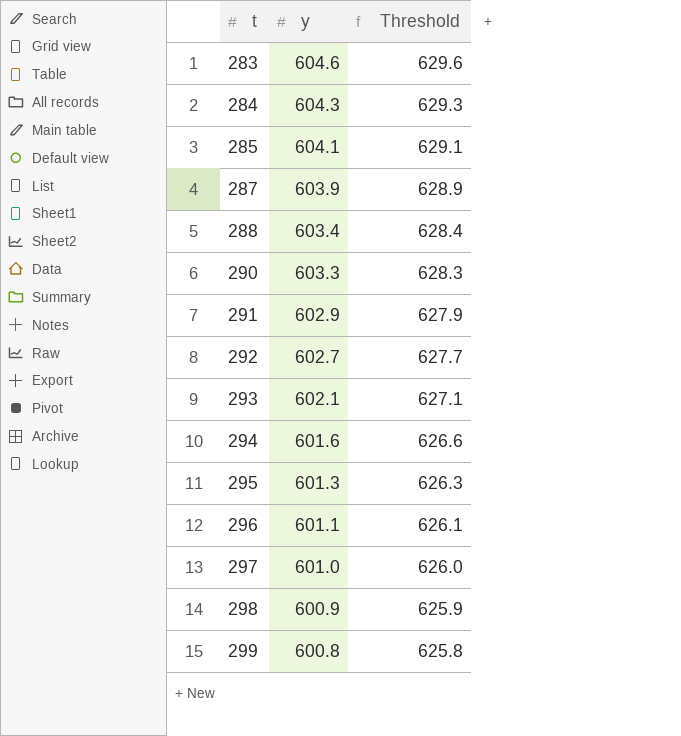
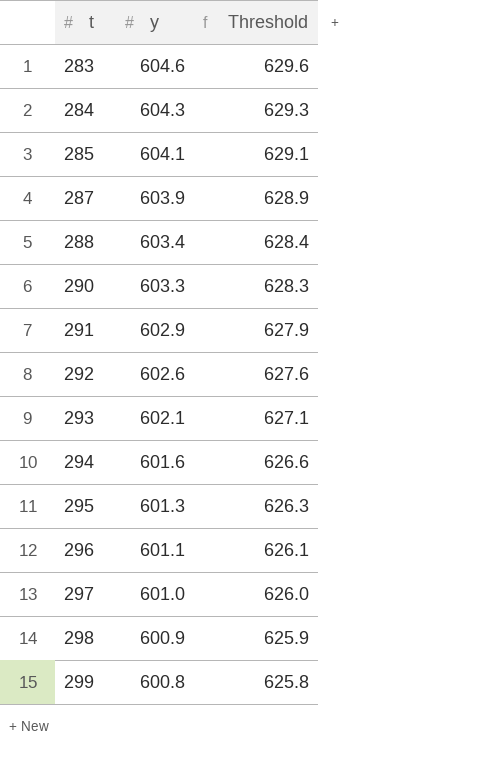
292 | y: 602.7 -> 602.6
292 | Threshold: 627.7 -> 627.6

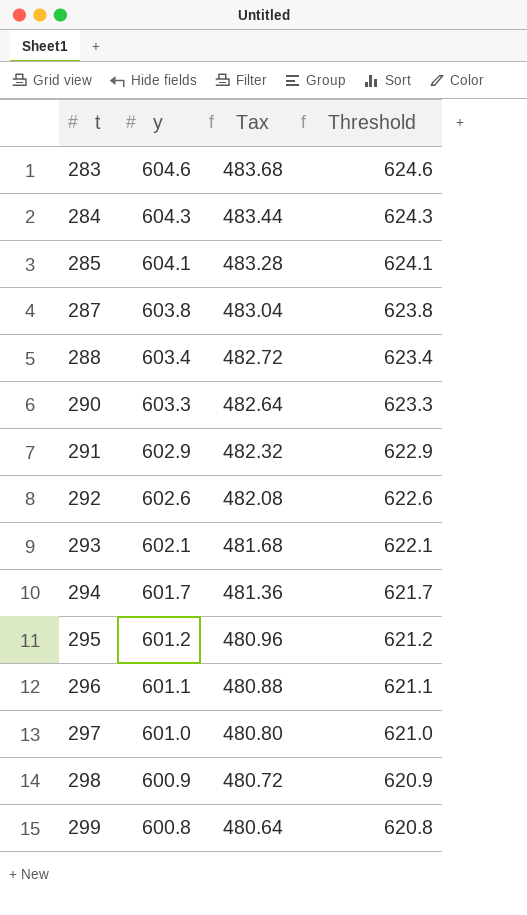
column Tax | formula: none -> [y] * 0.8
column Threshold | formula: [y] + 25 -> [y] + 20
287 | y: 603.9 -> 603.8
294 | y: 601.6 -> 601.7
295 | y: 601.3 -> 601.2

